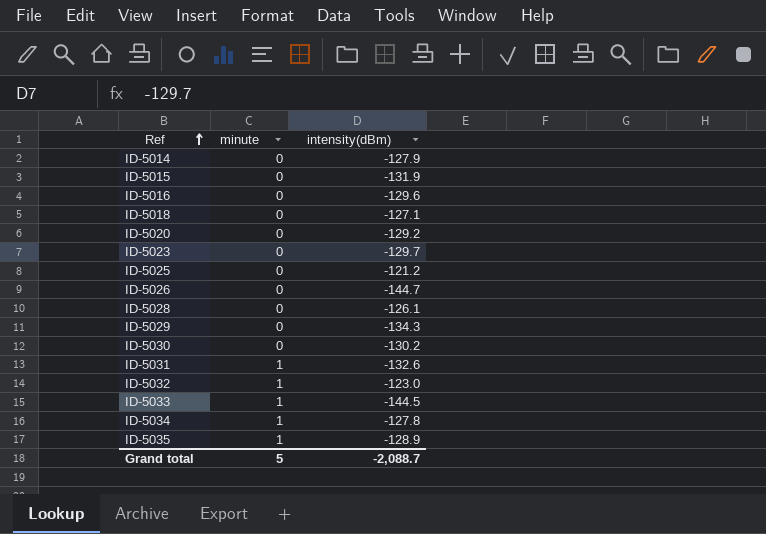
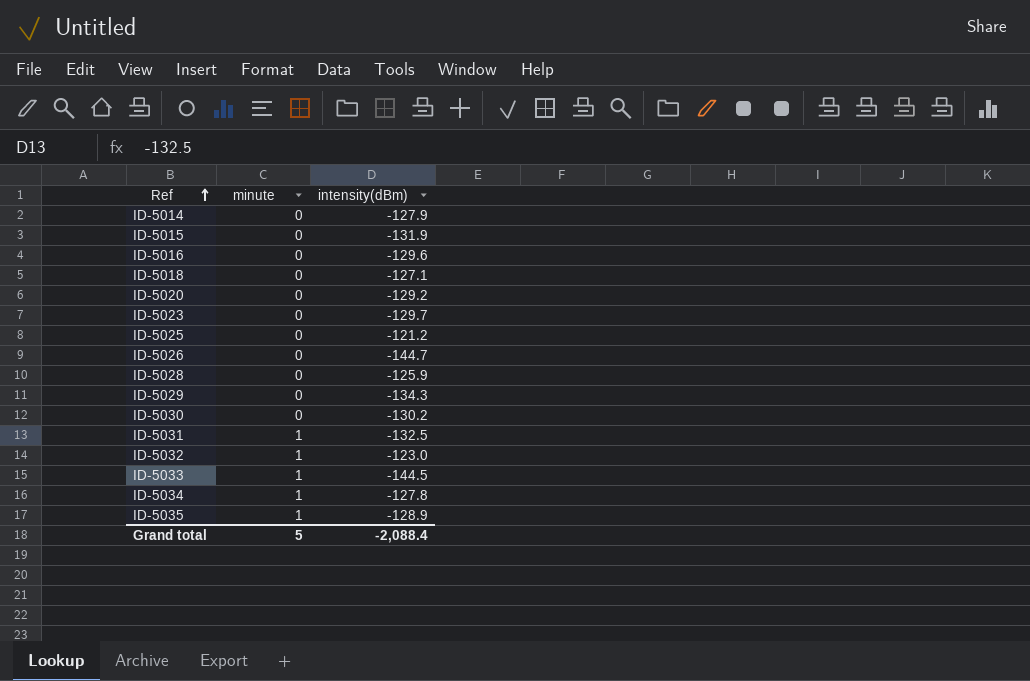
ID-5028 | intensity(dBm): -126.1 -> -125.9
ID-5031 | intensity(dBm): -132.6 -> -132.5
Grand total | intensity(dBm): -2,088.7 -> -2,088.4

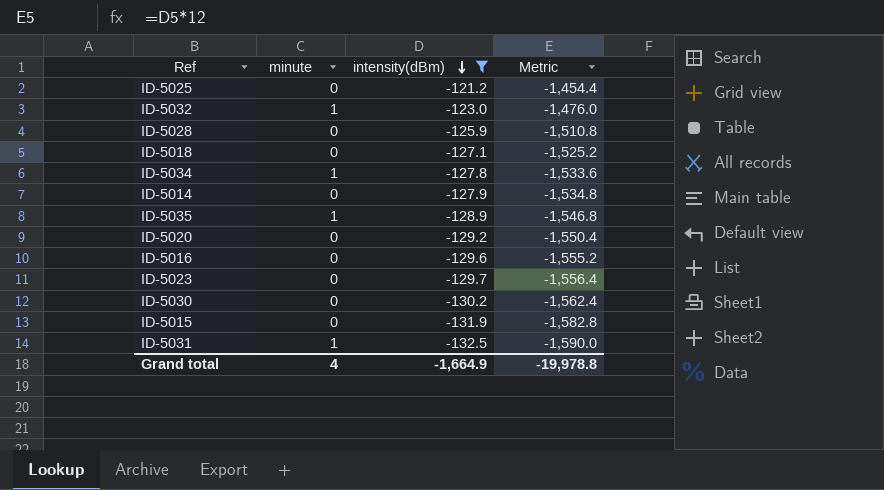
filter: none -> intensity(dBm) >= -132.5
row order: Ref ascending -> intensity(dBm) descending
column Metric | formula: none -> [intensity(dBm)] * 12
Grand total | minute: 5 -> 4
Grand total | intensity(dBm): -2,088.4 -> -1,664.9

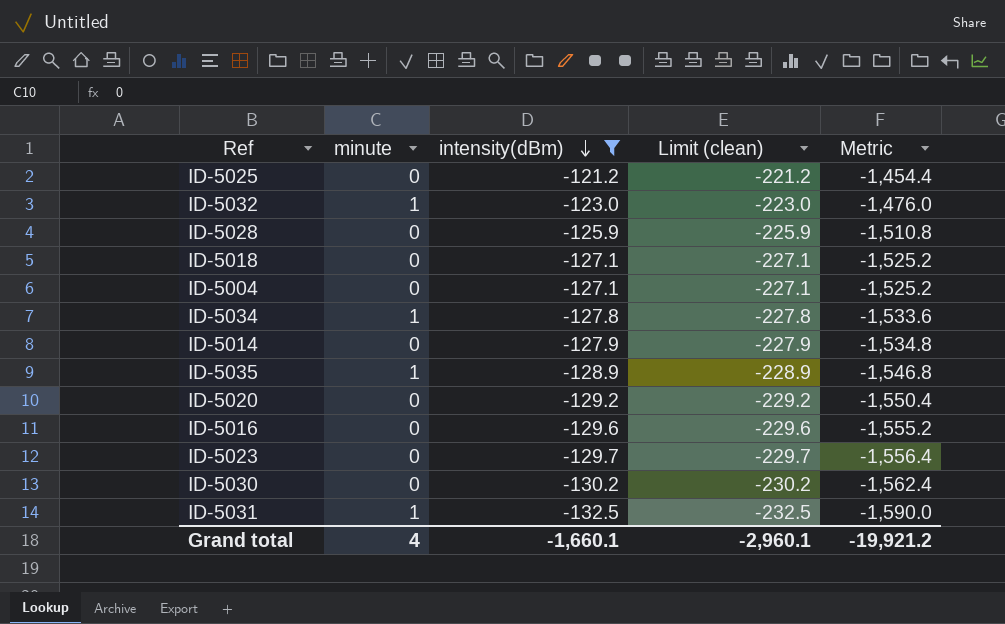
column Limit (clean) | formula: none -> [intensity(dBm)] - 100
row ID-5015: 0 | -131.9 | -1,582.8 -> none
row ID-5004: none -> 0 | -127.1 | -227.1 | -1,525.2
Grand total | intensity(dBm): -1,664.9 -> -1,660.1
Grand total | Metric: -19,978.8 -> -19,921.2

